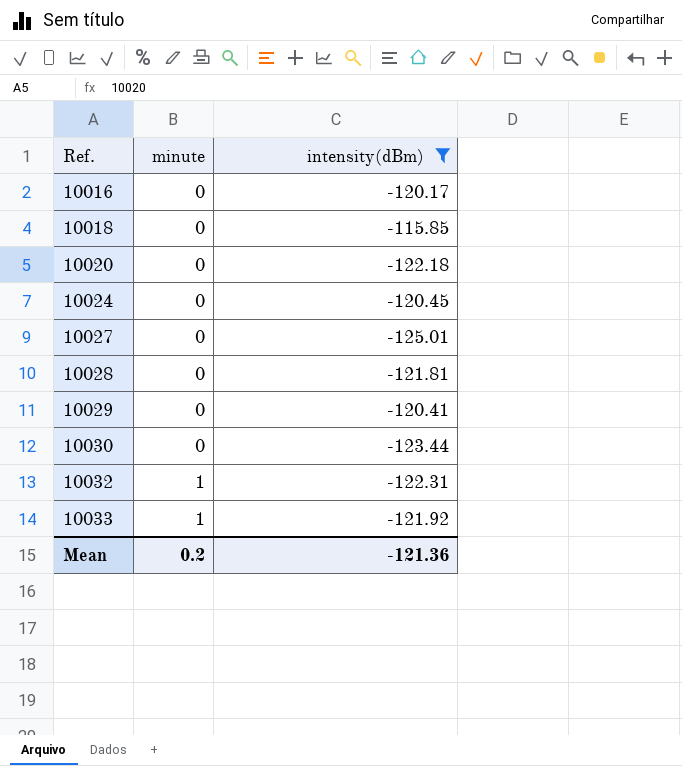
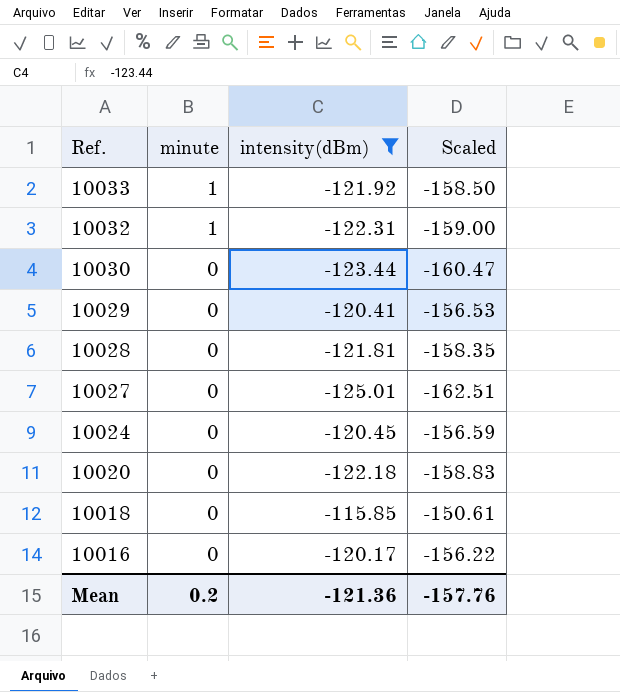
row order: Ref. ascending -> Ref. descending
column Scaled | formula: none -> [intensity(dBm)] * 1.3

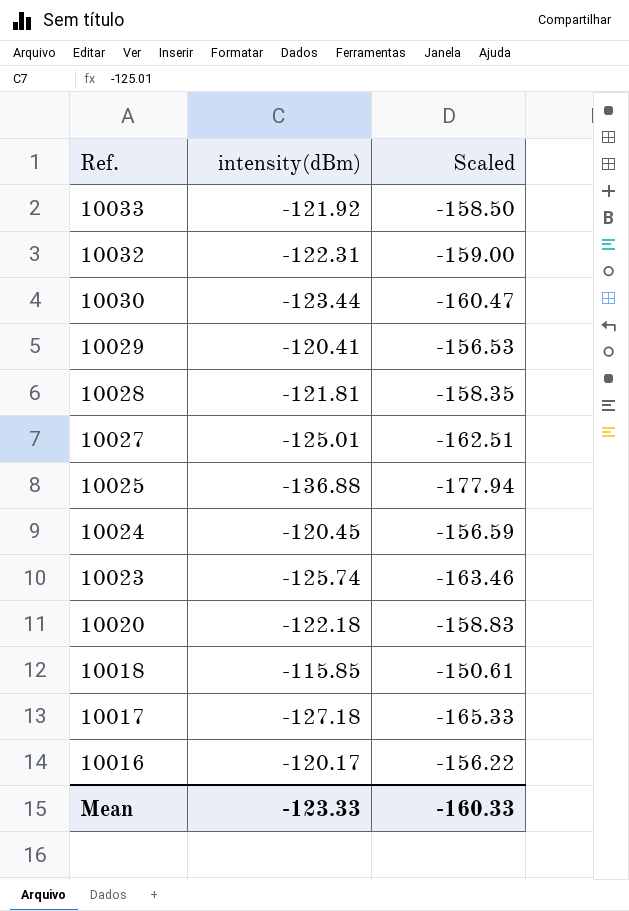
filter: intensity(dBm) >= -125.01 -> none
column minute | position: 2 -> none
Mean | intensity(dBm): -121.36 -> -123.33
Mean | Scaled: -157.76 -> -160.33

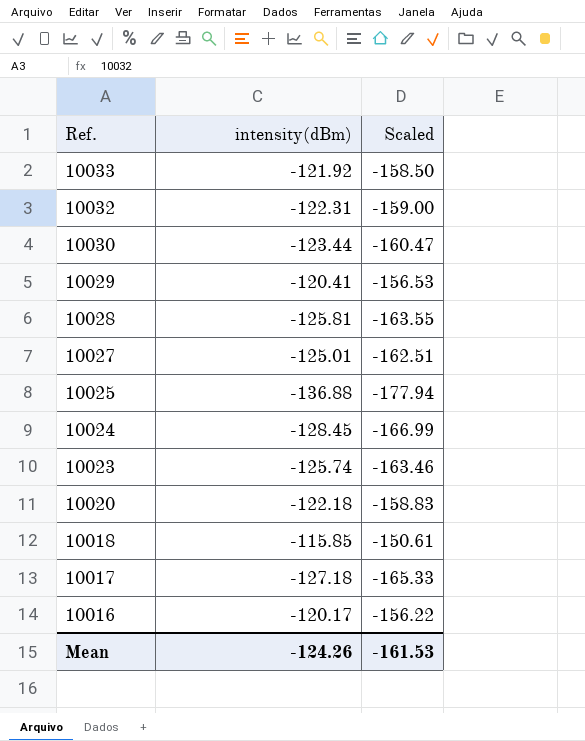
10028 | intensity(dBm): -121.81 -> -125.81
10028 | Scaled: -158.35 -> -163.55
10024 | intensity(dBm): -120.45 -> -128.45
10024 | Scaled: -156.59 -> -166.99
Mean | intensity(dBm): -123.33 -> -124.26
Mean | Scaled: -160.33 -> -161.53

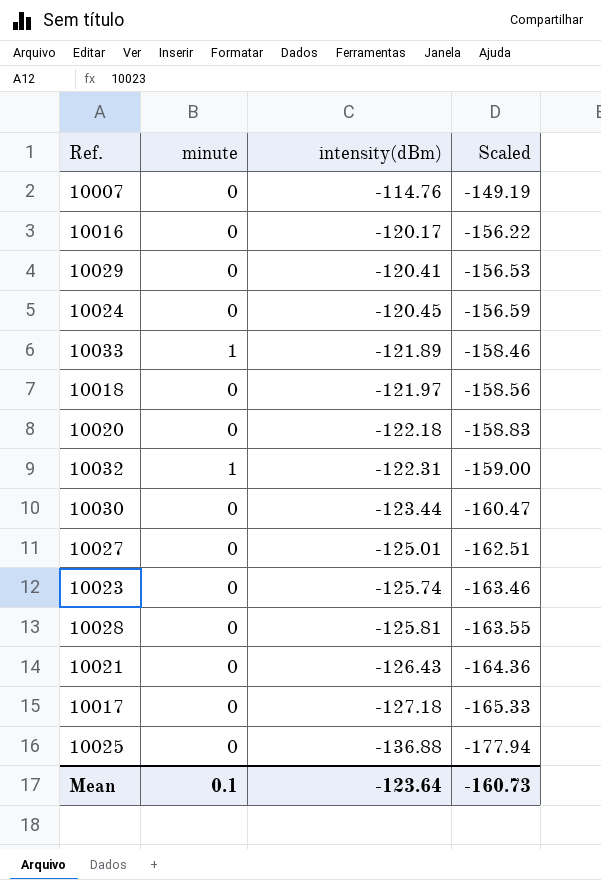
row order: Ref. descending -> intensity(dBm) descending
column minute | position: none -> 2
row 10007: none -> 0 | -114.76 | -149.19
10024 | intensity(dBm): -128.45 -> -120.45
10024 | Scaled: -166.99 -> -156.59
10033 | intensity(dBm): -121.92 -> -121.89
10033 | Scaled: -158.50 -> -158.46
10018 | intensity(dBm): -115.85 -> -121.97
10018 | Scaled: -150.61 -> -158.56
row 10021: none -> 0 | -126.43 | -164.36
Mean | intensity(dBm): -124.26 -> -123.64
Mean | Scaled: -161.53 -> -160.73

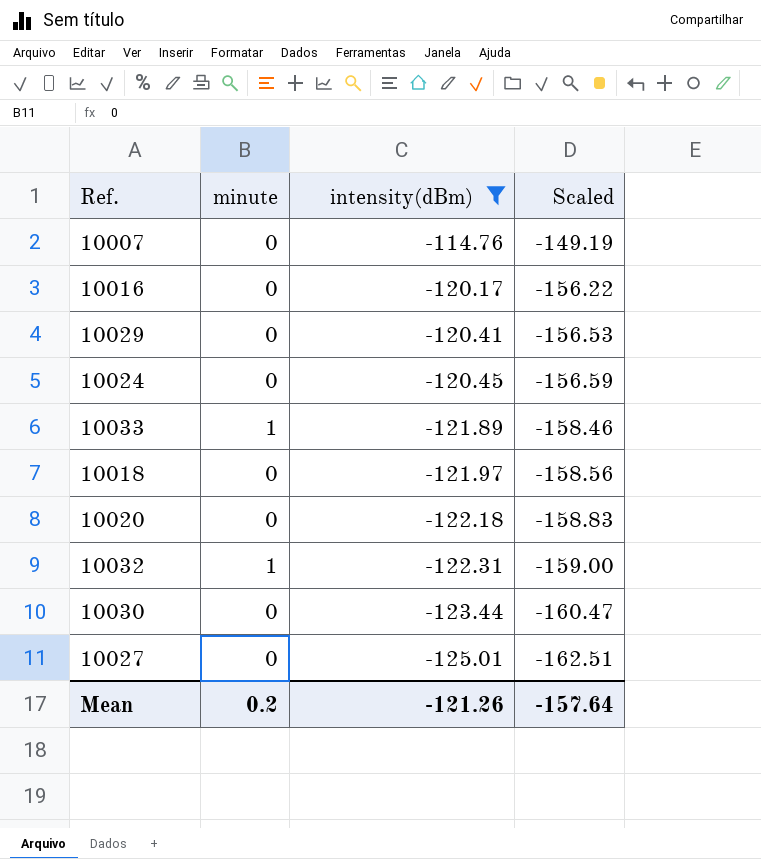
filter: none -> intensity(dBm) >= -125.01
Mean | minute: 0.1 -> 0.2
Mean | intensity(dBm): -123.64 -> -121.26
Mean | Scaled: -160.73 -> -157.64

